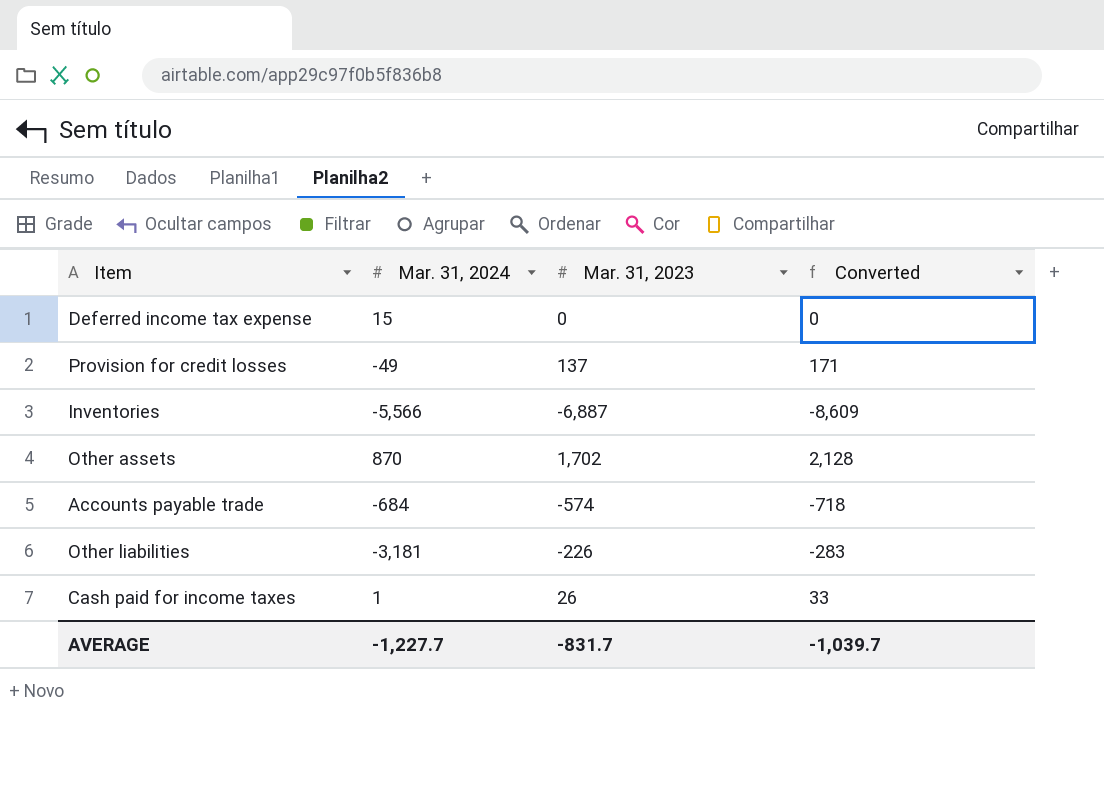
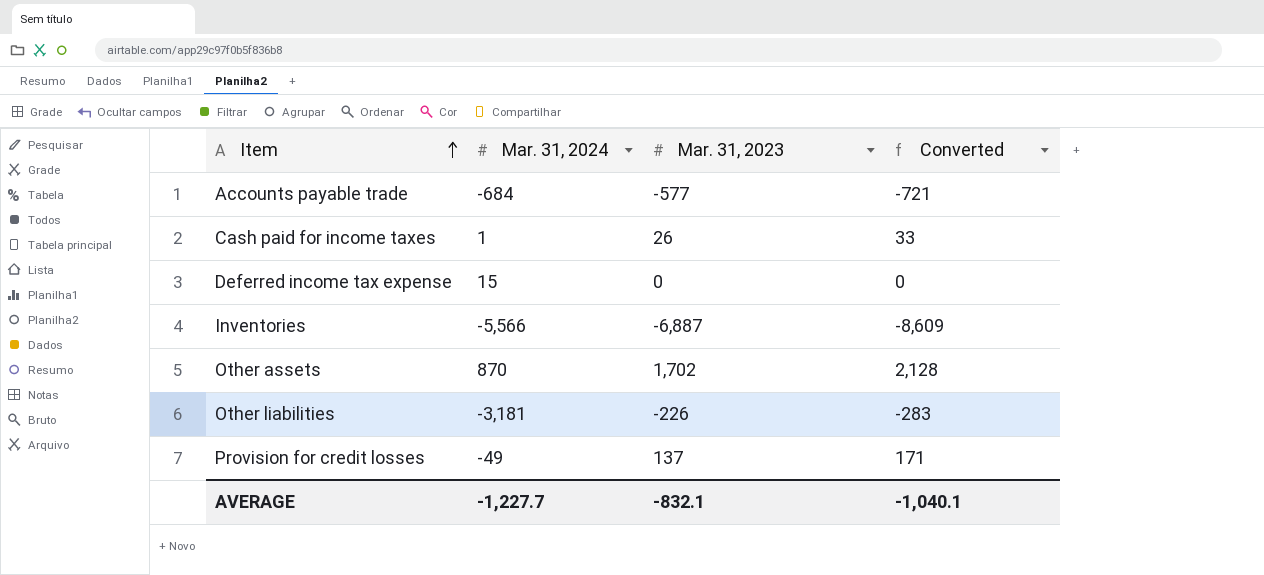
row order: none -> Item ascending
Accounts payable trade | Mar. 31, 2023: -574 -> -577
Accounts payable trade | Converted: -718 -> -721
AVERAGE | Mar. 31, 2023: -831.7 -> -832.1
AVERAGE | Converted: -1,039.7 -> -1,040.1

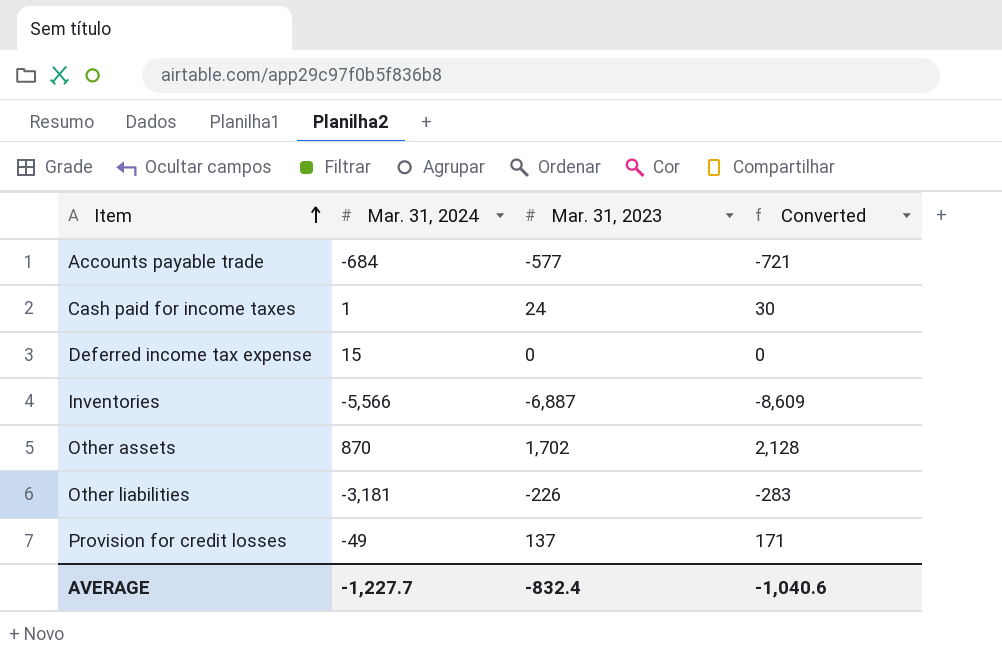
Cash paid for income taxes | Mar. 31, 2023: 26 -> 24
Cash paid for income taxes | Converted: 33 -> 30
AVERAGE | Mar. 31, 2023: -832.1 -> -832.4
AVERAGE | Converted: -1,040.1 -> -1,040.6

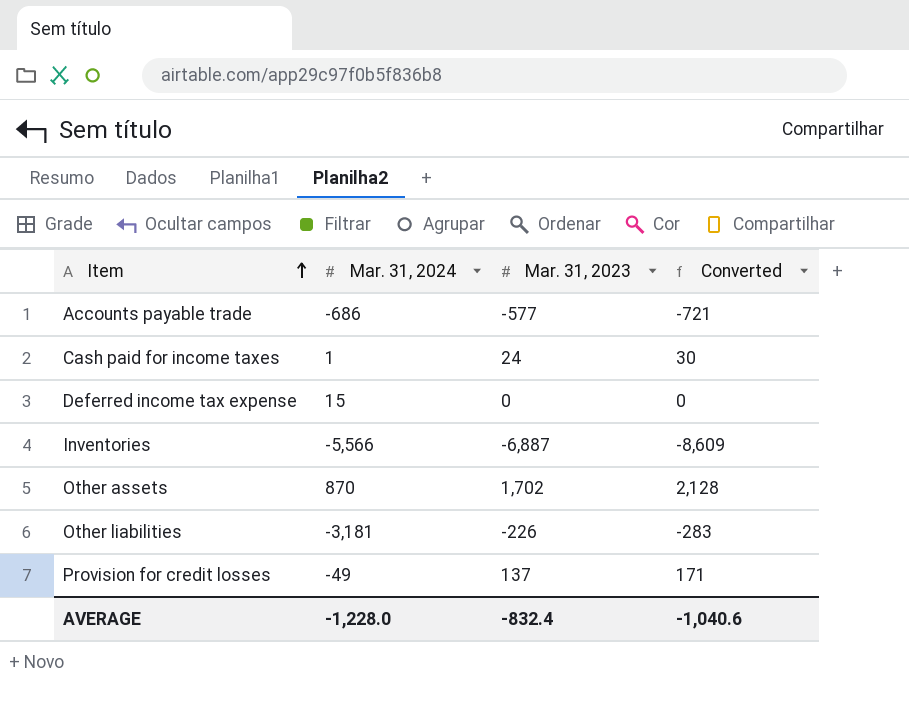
Accounts payable trade | Mar. 31, 2024: -684 -> -686
AVERAGE | Mar. 31, 2024: -1,227.7 -> -1,228.0

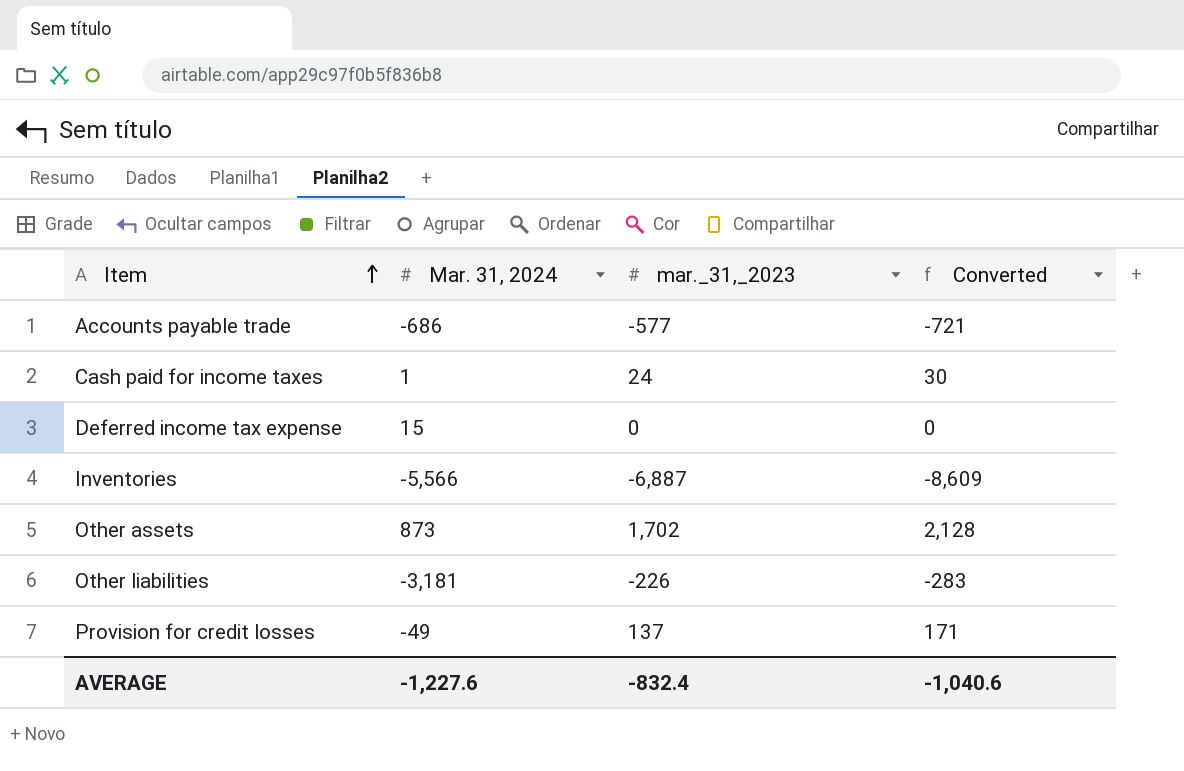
column name: Mar. 31, 2023 -> mar._31,_2023
Other assets | Mar. 31, 2024: 870 -> 873
AVERAGE | Mar. 31, 2024: -1,228.0 -> -1,227.6

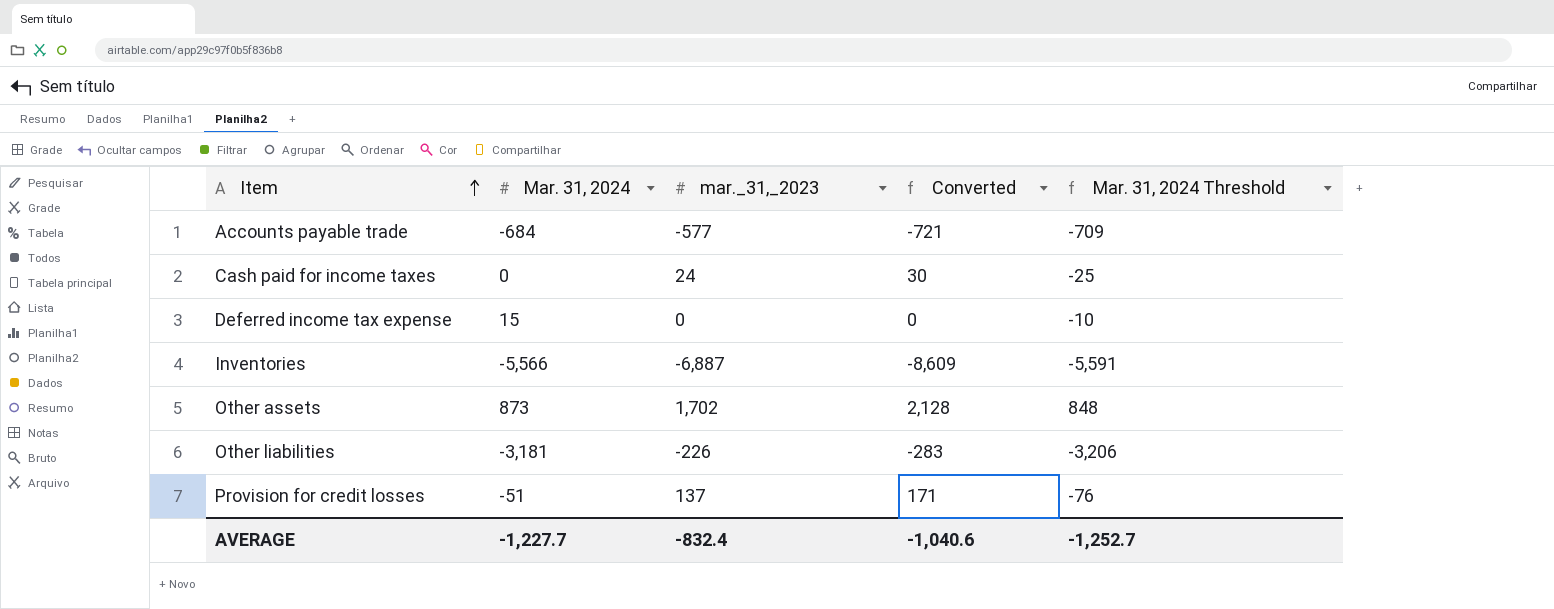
column Mar. 31, 2024 Threshold | formula: none -> [Mar. 31, 2024] - 25
Accounts payable trade | Mar. 31, 2024: -686 -> -684
Cash paid for income taxes | Mar. 31, 2024: 1 -> 0
Provision for credit losses | Mar. 31, 2024: -49 -> -51
AVERAGE | Mar. 31, 2024: -1,227.6 -> -1,227.7

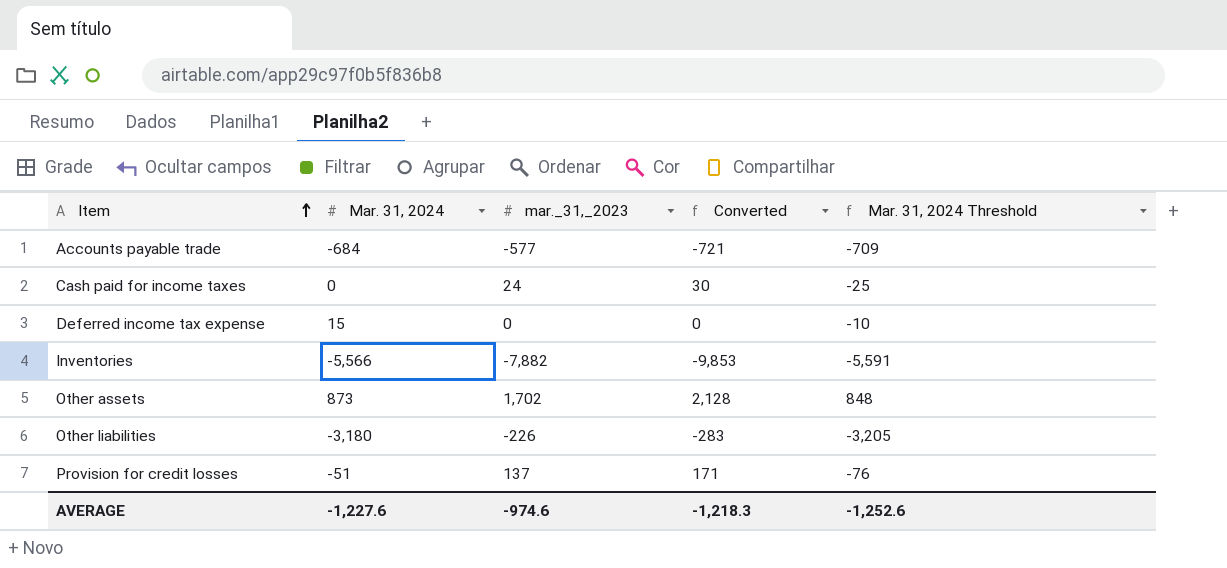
Inventories | mar._31,_2023: -6,887 -> -7,882
Inventories | Converted: -8,609 -> -9,853
Other liabilities | Mar. 31, 2024: -3,181 -> -3,180
Other liabilities | Mar. 31, 2024 Threshold: -3,206 -> -3,205
AVERAGE | Mar. 31, 2024: -1,227.7 -> -1,227.6
AVERAGE | mar._31,_2023: -832.4 -> -974.6
AVERAGE | Converted: -1,040.6 -> -1,218.3
AVERAGE | Mar. 31, 2024 Threshold: -1,252.7 -> -1,252.6

